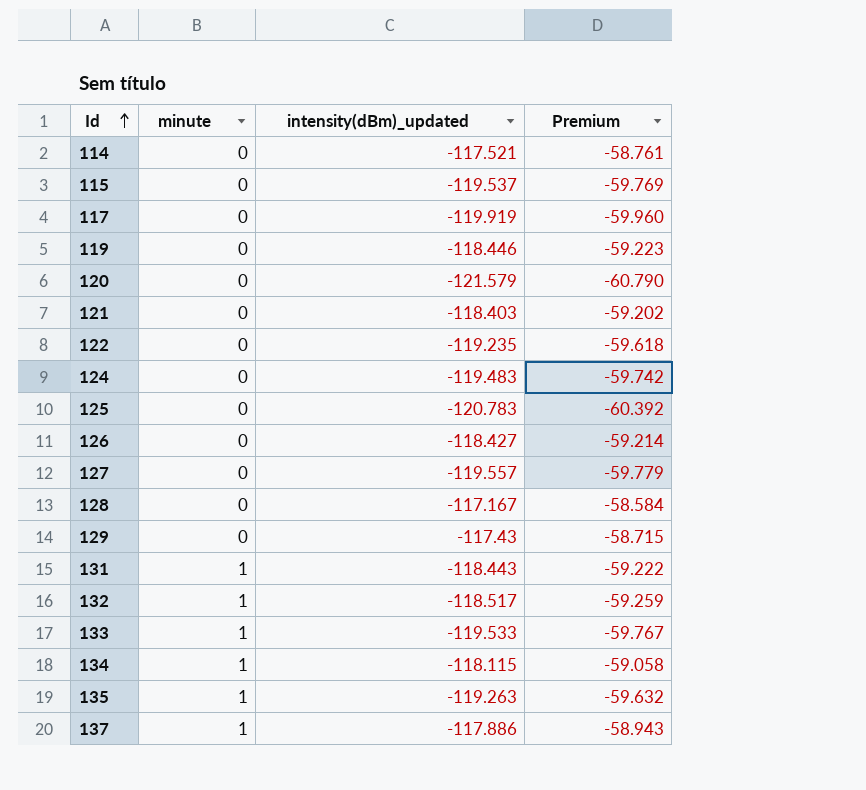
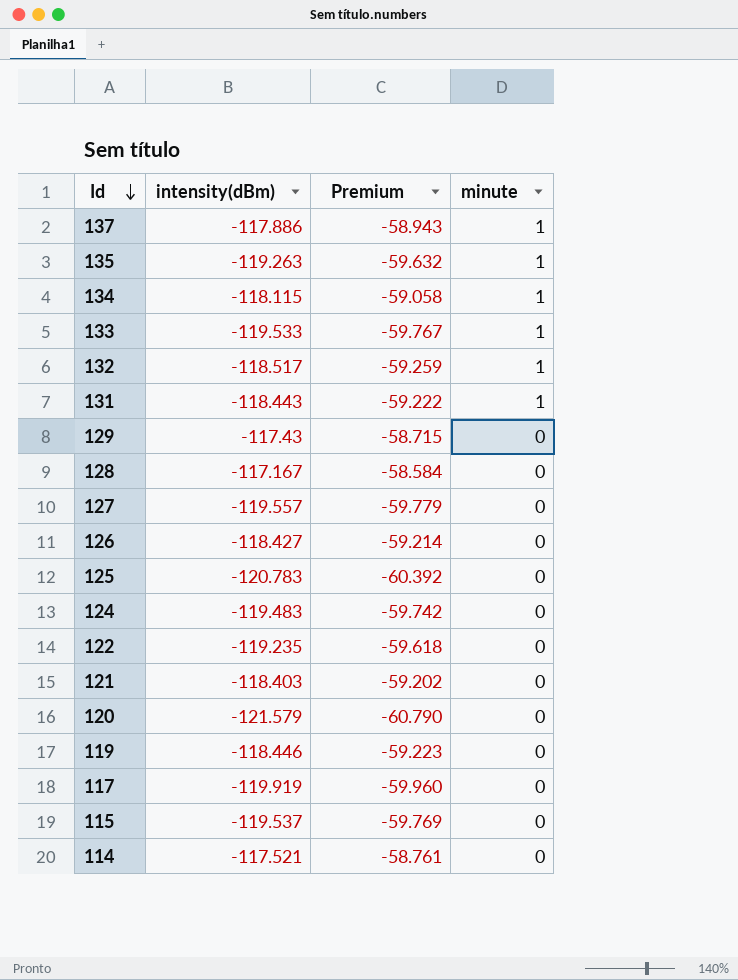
row order: Id ascending -> Id descending
column name: intensity(dBm)_updated -> intensity(dBm)
column minute | position: 2 -> 4

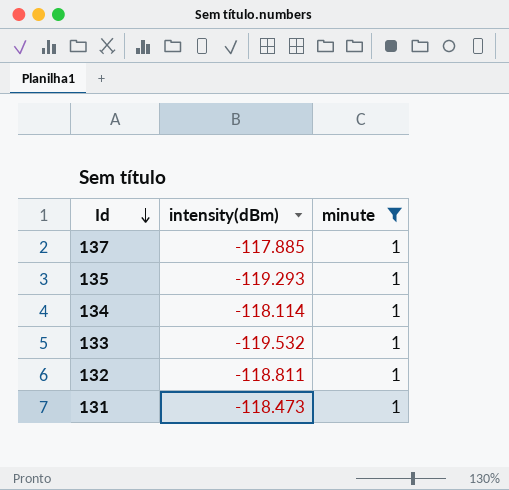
filter: none -> minute = 1
column Premium | formula: [intensity(dBm)] * 0.5 -> none
137 | intensity(dBm): -117.886 -> -117.885
135 | intensity(dBm): -119.263 -> -119.293
134 | intensity(dBm): -118.115 -> -118.114
133 | intensity(dBm): -119.533 -> -119.532
132 | intensity(dBm): -118.517 -> -118.811
131 | intensity(dBm): -118.443 -> -118.473

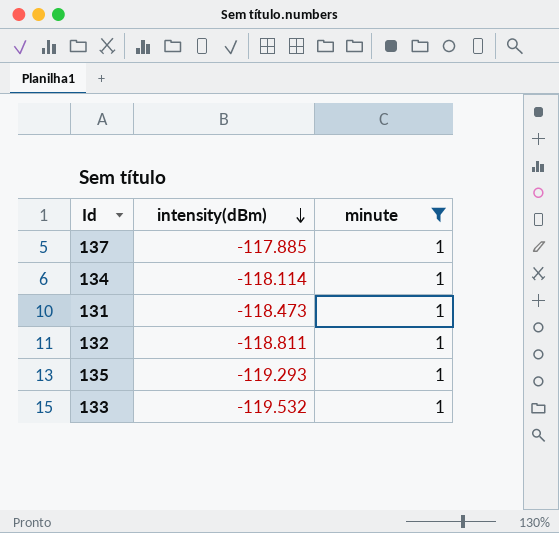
row order: Id descending -> intensity(dBm) descending

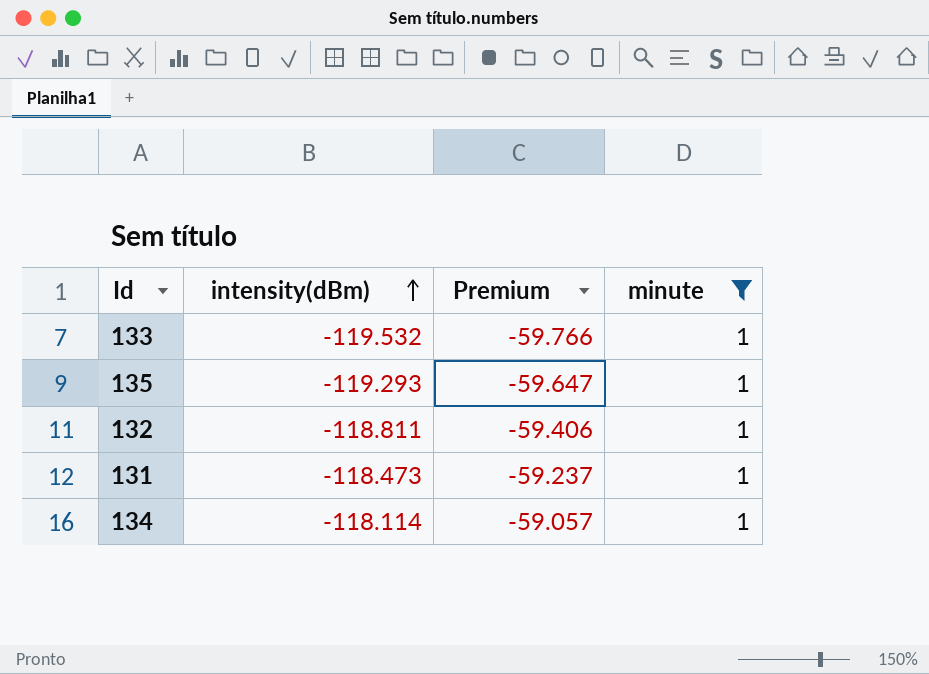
row order: intensity(dBm) descending -> intensity(dBm) ascending
column Premium | formula: none -> [intensity(dBm)] * 0.5
row 137: -117.885 | 1 -> none

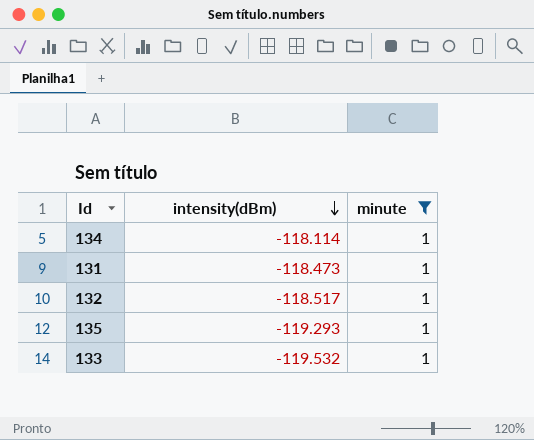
row order: intensity(dBm) ascending -> intensity(dBm) descending
column Premium | formula: [intensity(dBm)] * 0.5 -> none
132 | intensity(dBm): -118.811 -> -118.517

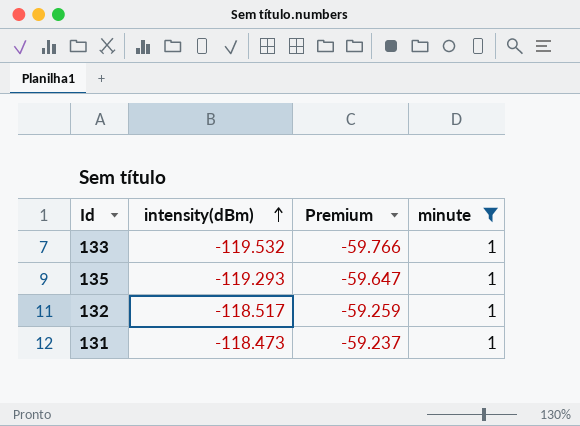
row order: intensity(dBm) descending -> intensity(dBm) ascending
column Premium | formula: none -> [intensity(dBm)] * 0.5
row 134: -118.114 | 1 -> none

